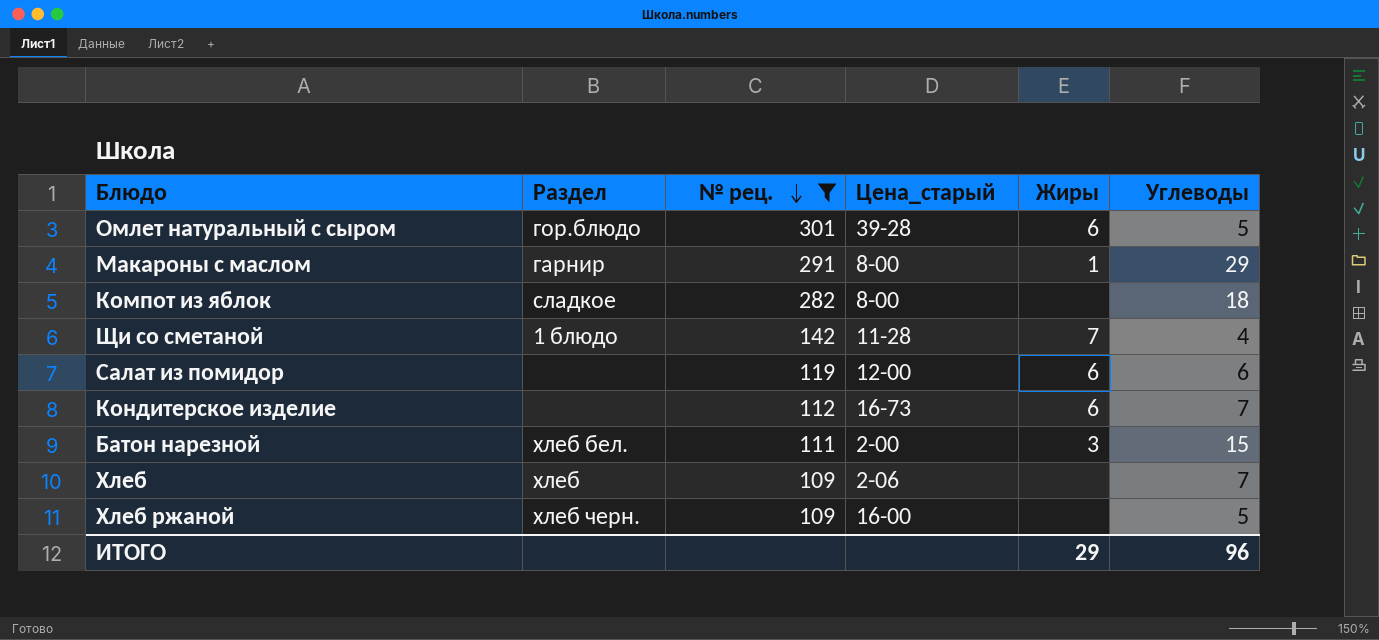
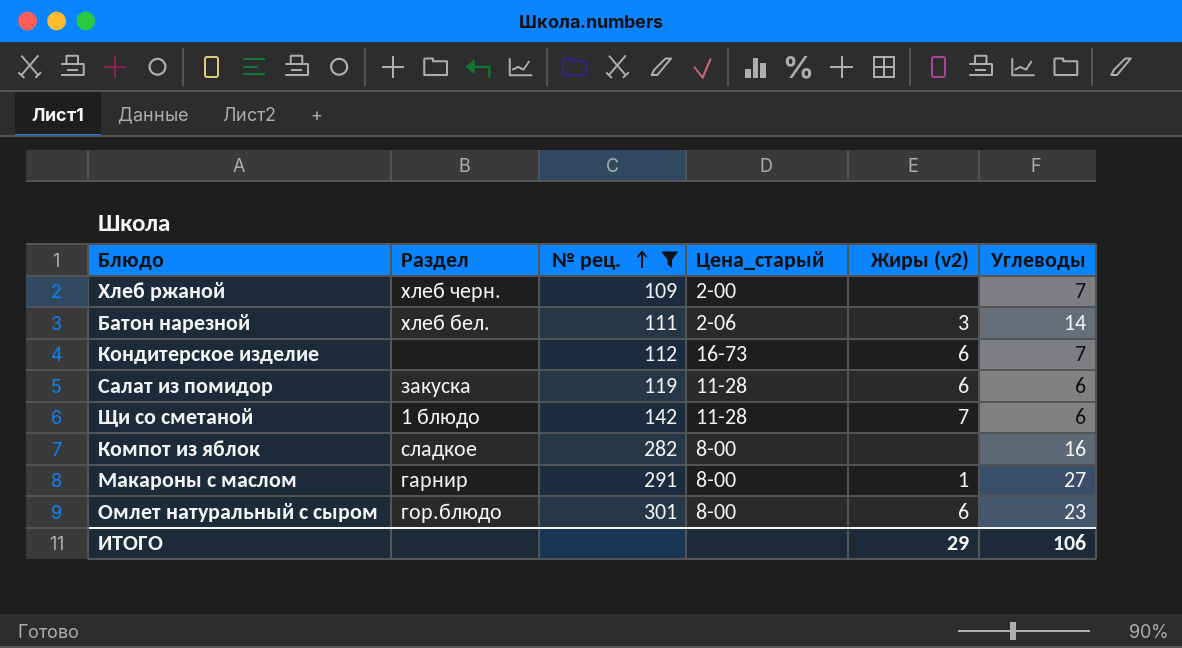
row order: № рец. descending -> № рец. ascending
column name: Жиры -> Жиры (v2)
row Хлеб: хлеб | 109 | 2-06 | none | 7 -> none
Хлеб ржаной | Цена_старый: 16-00 -> 2-00
Хлеб ржаной | Углеводы: 5 -> 7
Батон нарезной | Цена_старый: 2-00 -> 2-06
Батон нарезной | Углеводы: 15 -> 14
Салат из помидор | Раздел: none -> закуска
Салат из помидор | Цена_старый: 12-00 -> 11-28
Щи со сметаной | Углеводы: 4 -> 6
Компот из яблок | Углеводы: 18 -> 16
Макароны с маслом | Углеводы: 29 -> 27
Омлет натуральный с сыром | Цена_старый: 39-28 -> 8-00
Омлет натуральный с сыром | Углеводы: 5 -> 23
ИТОГО | Углеводы: 96 -> 106

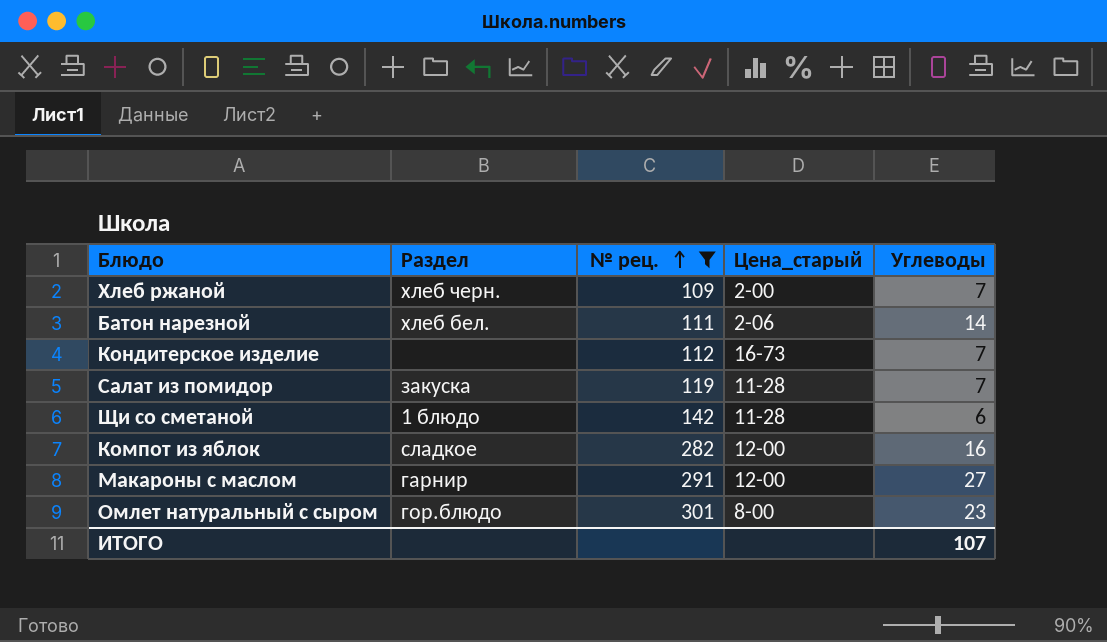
column Жиры (v2) | position: 5 -> none
Салат из помидор | Углеводы: 6 -> 7
Компот из яблок | Цена_старый: 8-00 -> 12-00
Макароны с маслом | Цена_старый: 8-00 -> 12-00
ИТОГО | Углеводы: 106 -> 107

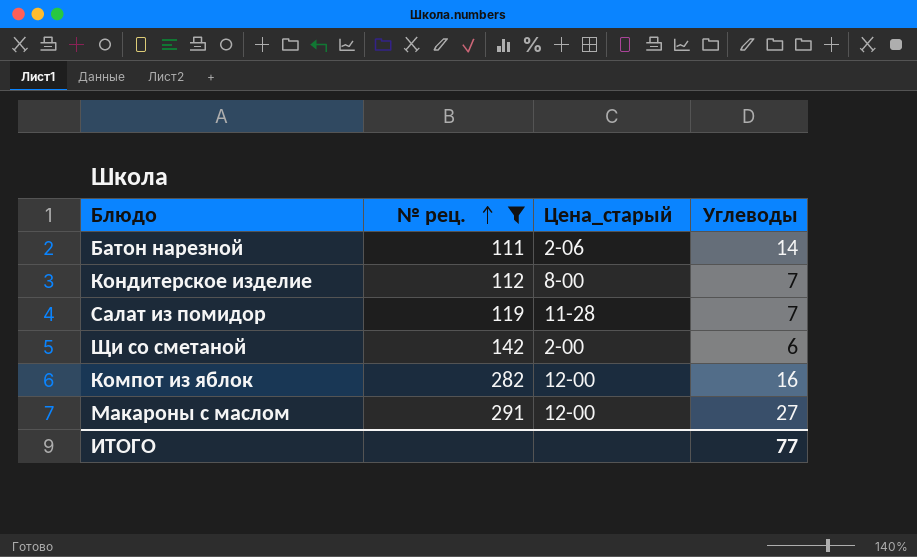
column Раздел | position: 2 -> none
row Хлеб ржаной: хлеб черн. | 109 | 2-00 | 7 -> none
row Омлет натуральный с сыром: гор.блюдо | 301 | 8-00 | 23 -> none
Кондитерское изделие | Цена_старый: 16-73 -> 8-00
Щи со сметаной | Цена_старый: 11-28 -> 2-00
ИТОГО | Углеводы: 107 -> 77

